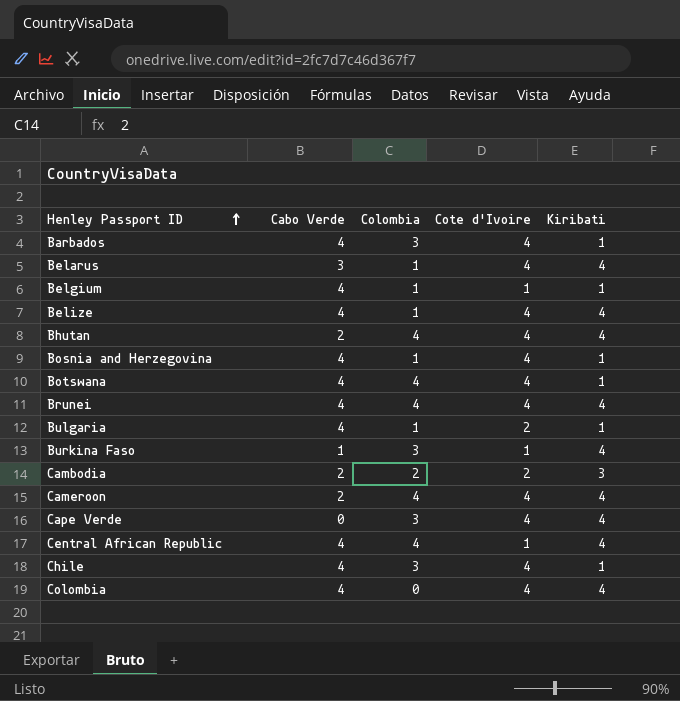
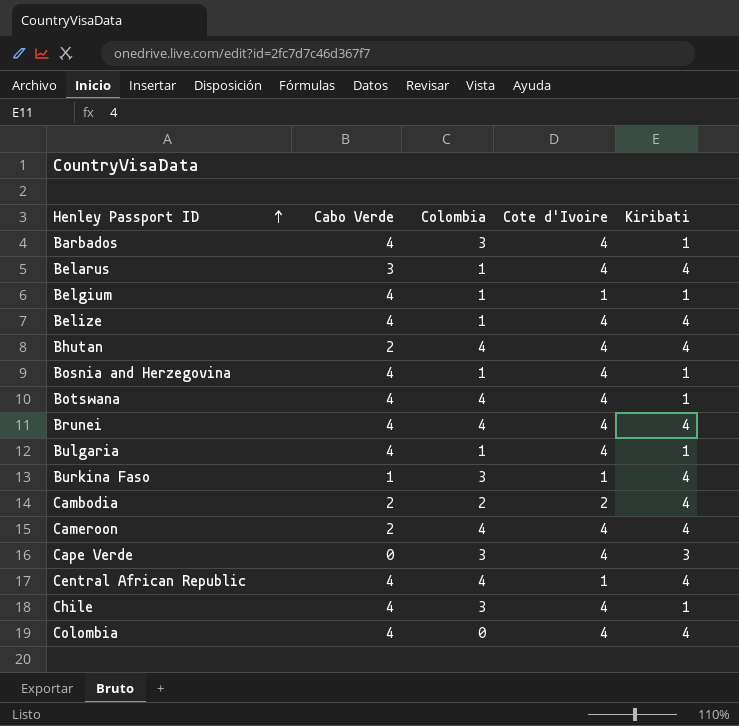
Bulgaria | Cote d'Ivoire: 2 -> 4
Cambodia | Kiribati: 3 -> 4
Cape Verde | Kiribati: 4 -> 3

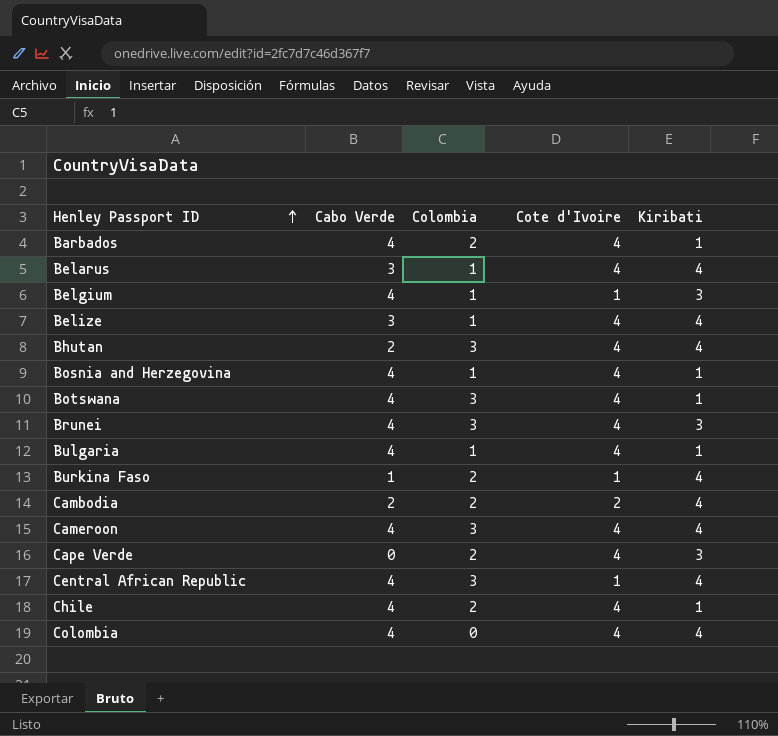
Barbados | Colombia: 3 -> 2
Belgium | Kiribati: 1 -> 3
Belize | Cabo Verde: 4 -> 3
Bhutan | Colombia: 4 -> 3
Botswana | Colombia: 4 -> 3
Brunei | Colombia: 4 -> 3
Brunei | Kiribati: 4 -> 3
Burkina Faso | Colombia: 3 -> 2
Cameroon | Cabo Verde: 2 -> 4
Cameroon | Colombia: 4 -> 3
Cape Verde | Colombia: 3 -> 2
Central African Republic | Colombia: 4 -> 3
Chile | Colombia: 3 -> 2

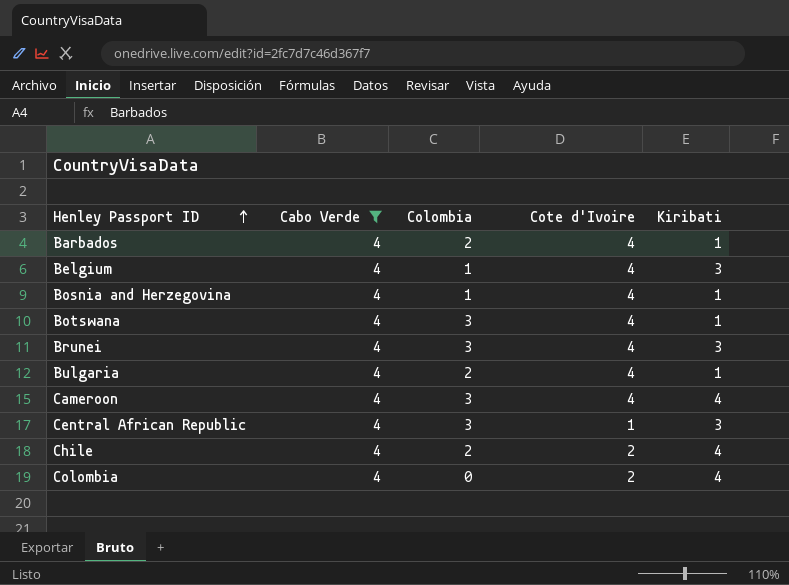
filter: none -> Cabo Verde = 4
Belgium | Cote d'Ivoire: 1 -> 4
Bulgaria | Colombia: 1 -> 2
Central African Republic | Kiribati: 4 -> 3
Chile | Cote d'Ivoire: 4 -> 2
Chile | Kiribati: 1 -> 4
Colombia | Cote d'Ivoire: 4 -> 2

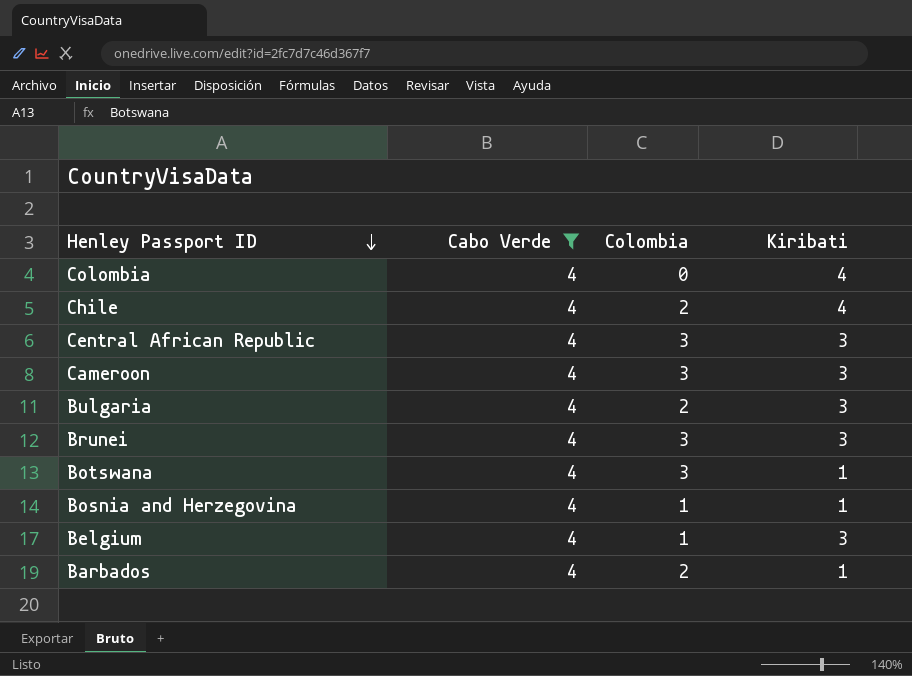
row order: Henley Passport ID ascending -> Henley Passport ID descending
column Cote d'Ivoire | position: 4 -> none
Cameroon | Kiribati: 4 -> 3
Bulgaria | Kiribati: 1 -> 3

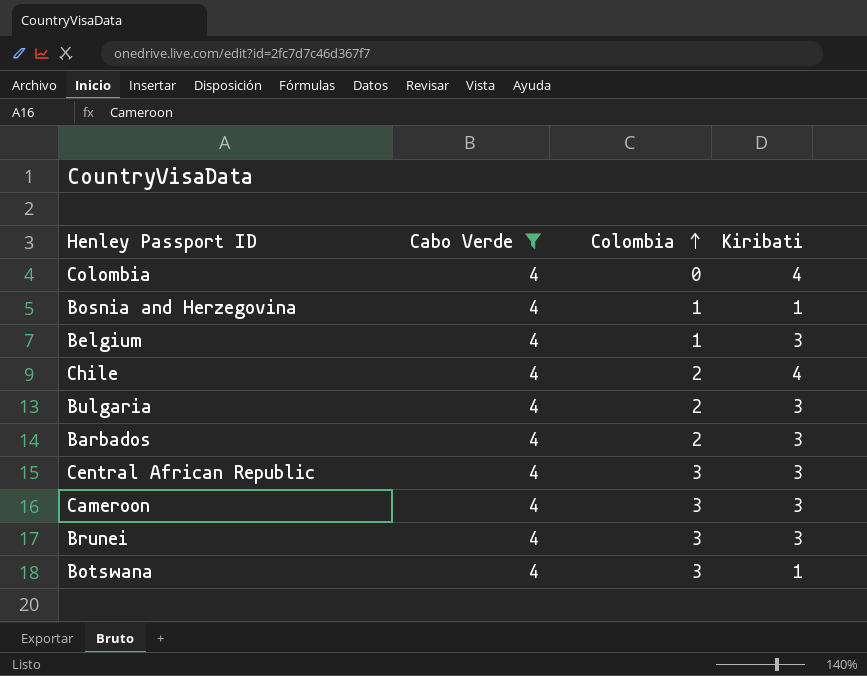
row order: Henley Passport ID descending -> Colombia ascending
Barbados | Kiribati: 1 -> 3

